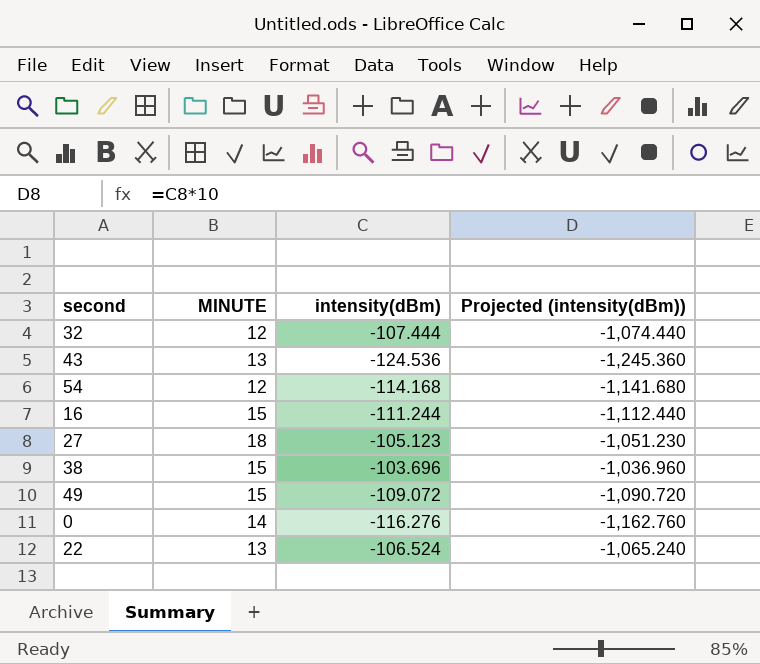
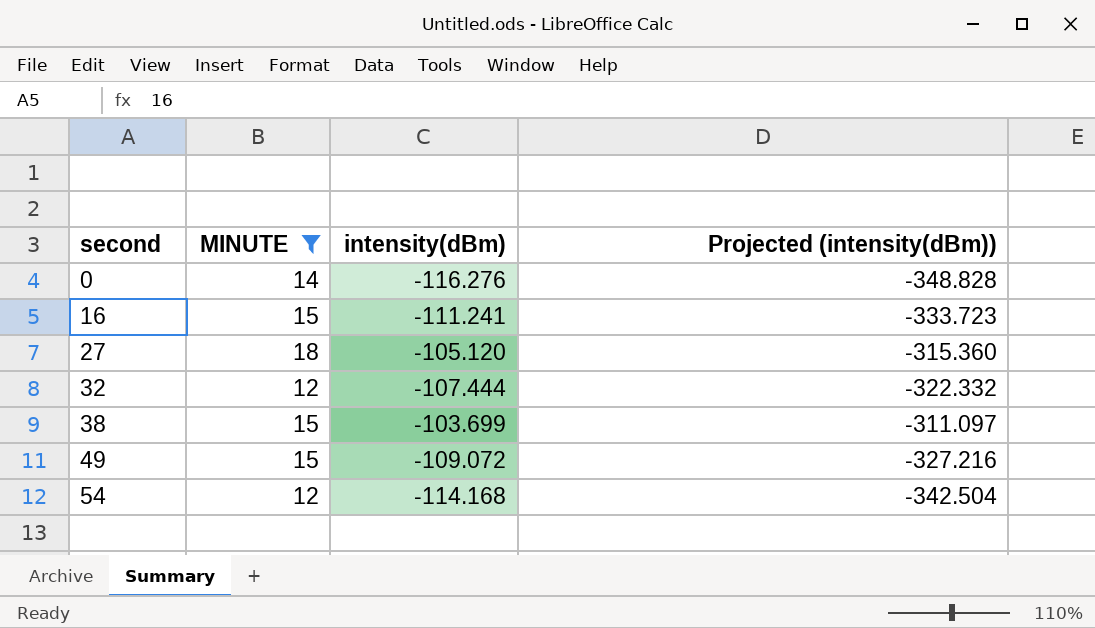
filter: none -> MINUTE != 13
row order: none -> second ascending
column Projected (intensity(dBm)) | formula: [intensity(dBm)] * 10 -> [intensity(dBm)] * 3
16 | intensity(dBm): -111.244 -> -111.241
27 | intensity(dBm): -105.123 -> -105.120
38 | intensity(dBm): -103.696 -> -103.699

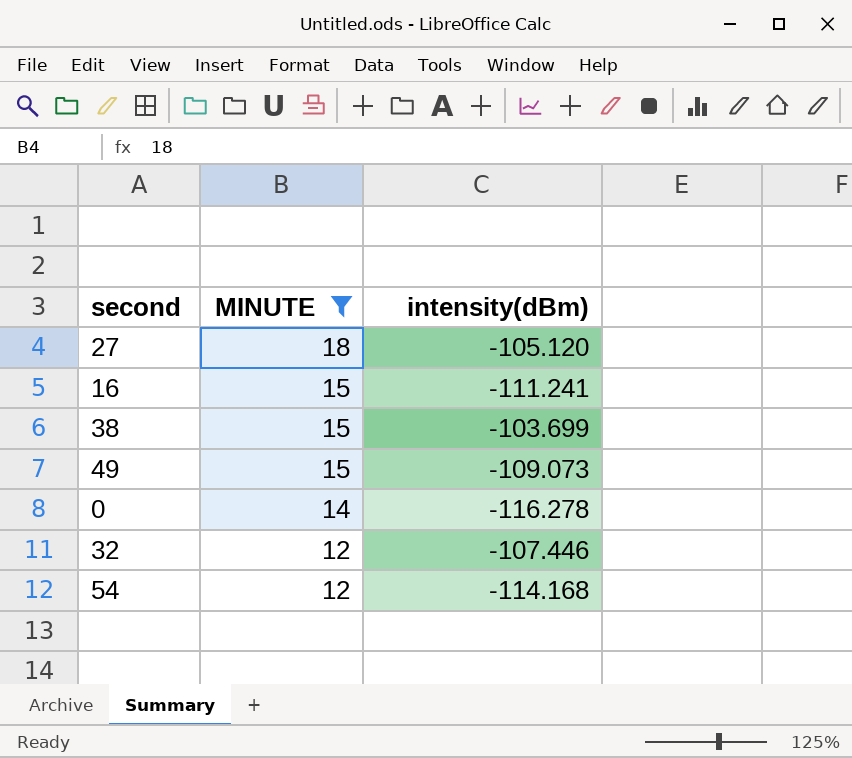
row order: second ascending -> MINUTE descending
column Projected (intensity(dBm)) | formula: [intensity(dBm)] * 3 -> none
49 | intensity(dBm): -109.072 -> -109.073
0 | intensity(dBm): -116.276 -> -116.278
32 | intensity(dBm): -107.444 -> -107.446

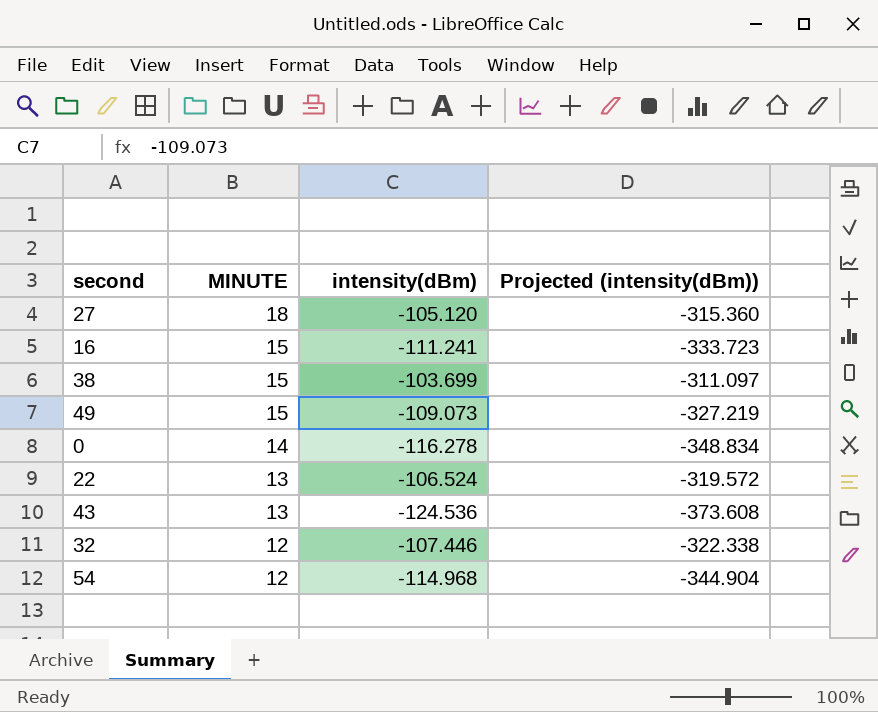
filter: MINUTE != 13 -> none
column Projected (intensity(dBm)) | formula: none -> [intensity(dBm)] * 3
54 | intensity(dBm): -114.168 -> -114.968

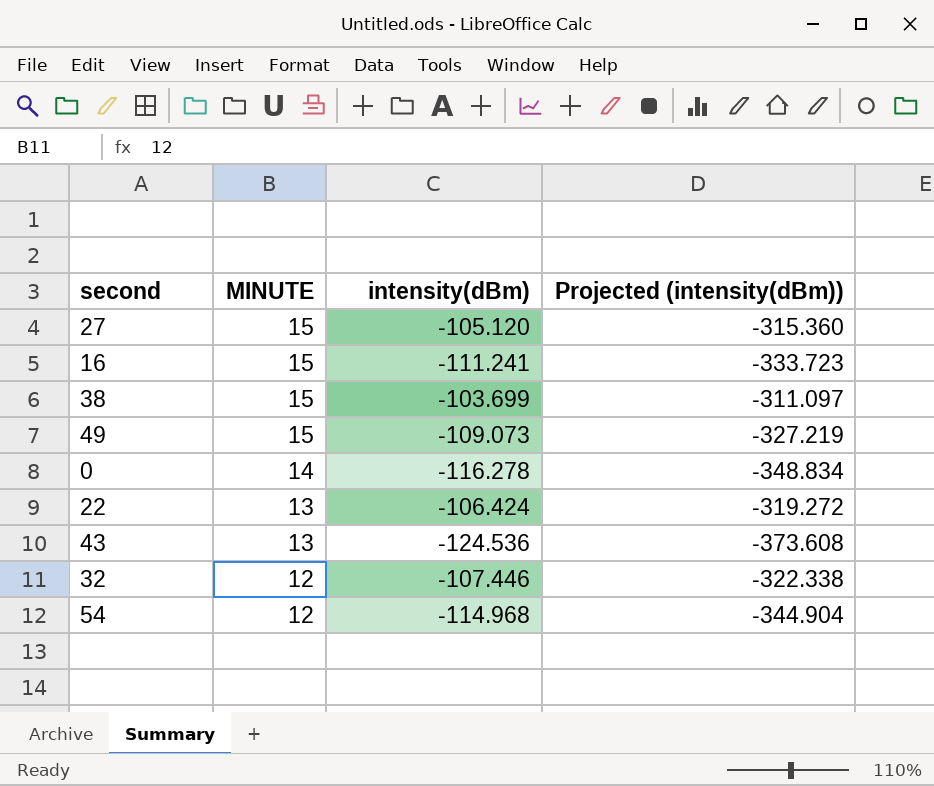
27 | MINUTE: 18 -> 15
22 | intensity(dBm): -106.524 -> -106.424
22 | Projected (intensity(dBm)): -319.572 -> -319.272

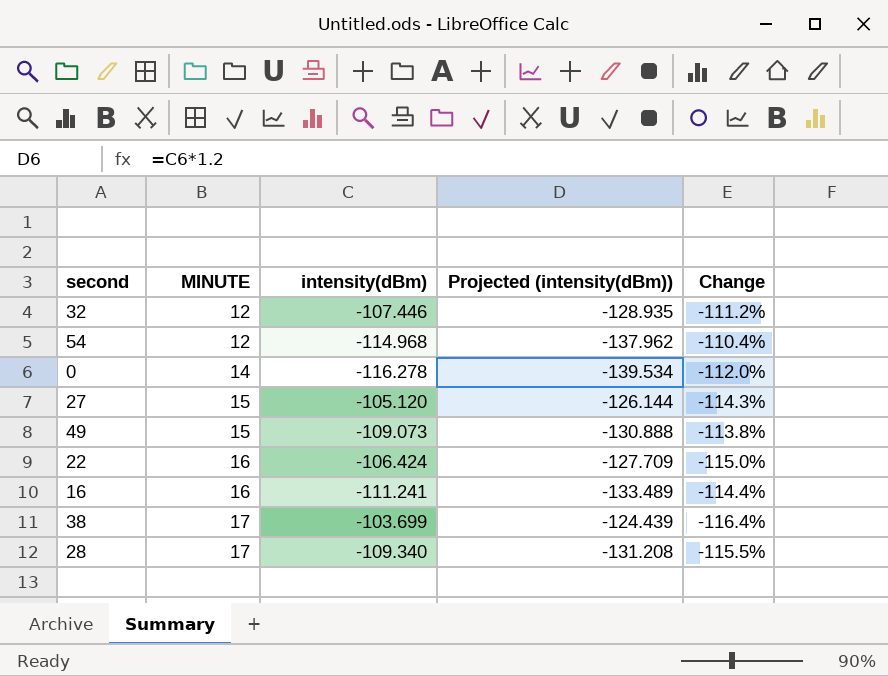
row order: MINUTE descending -> MINUTE ascending
column Projected (intensity(dBm)) | formula: [intensity(dBm)] * 3 -> [intensity(dBm)] * 1.2
column Change | formula: none -> ([MINUTE] - [intensity(dBm)]) / [intensity(dBm)]
row 43: 13 | -124.536 | -373.608 -> none
22 | MINUTE: 13 -> 16
16 | MINUTE: 15 -> 16
38 | MINUTE: 15 -> 17
row 28: none -> 17 | -109.340 | -131.208 | -115.5%

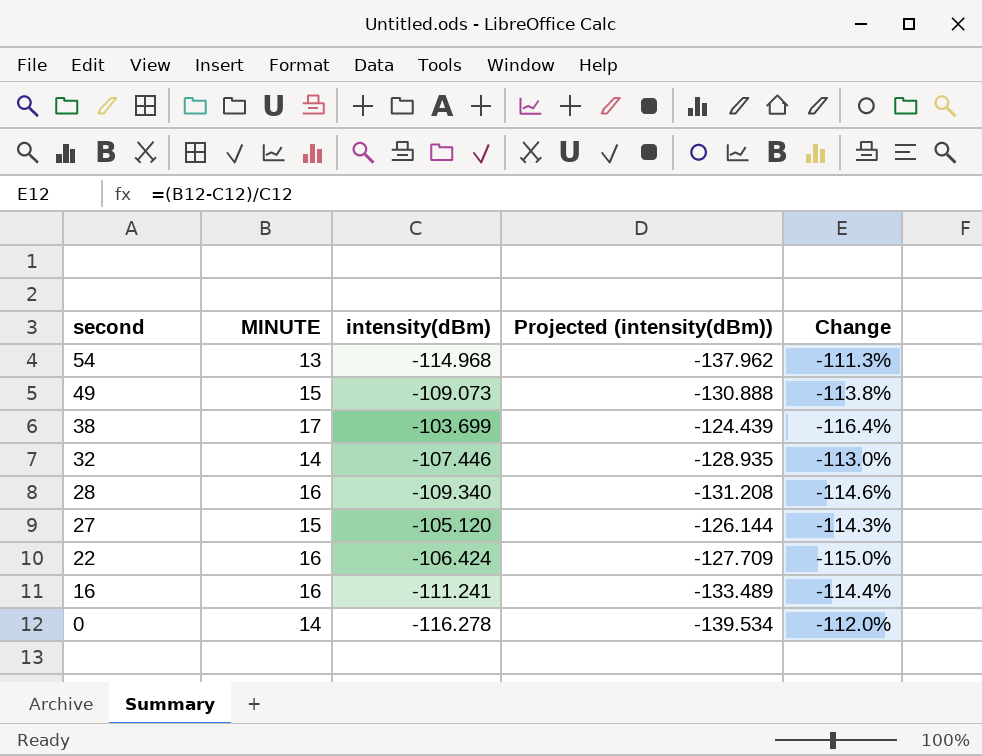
row order: MINUTE ascending -> second descending
54 | MINUTE: 12 -> 13
54 | Change: -110.4% -> -111.3%
32 | MINUTE: 12 -> 14
32 | Change: -111.2% -> -113.0%
28 | MINUTE: 17 -> 16
28 | Change: -115.5% -> -114.6%

